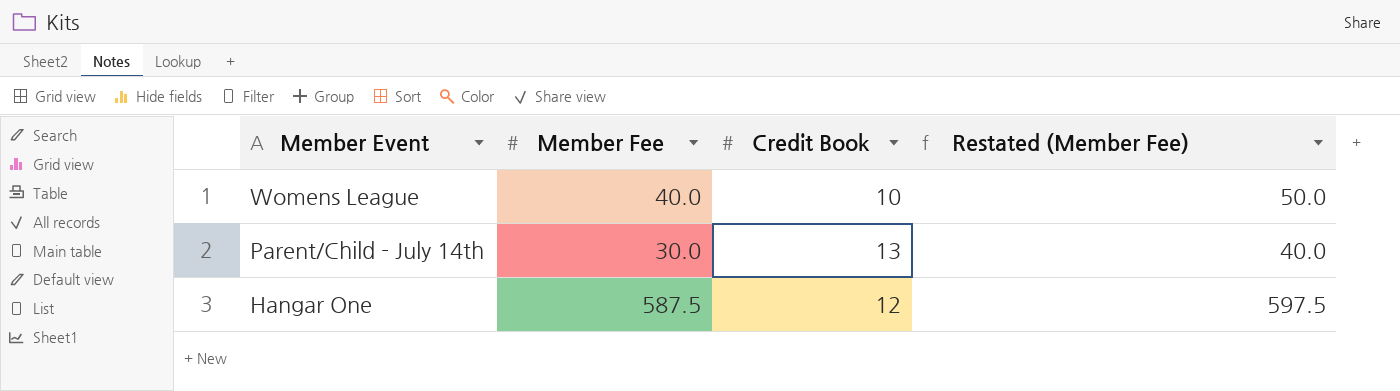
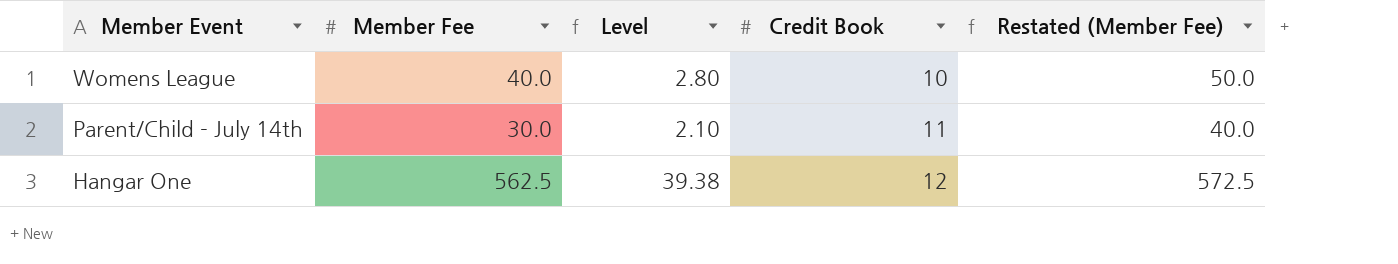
column Level | formula: none -> [Member Fee] * 0.07
Parent/Child - July 14th | Credit Book: 13 -> 11
Hangar One | Member Fee: 587.5 -> 562.5
Hangar One | Restated (Member Fee): 597.5 -> 572.5

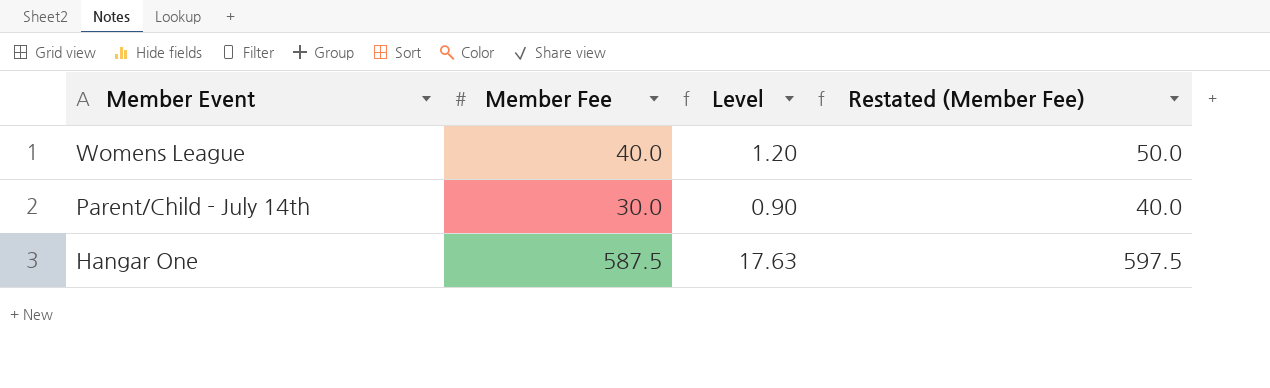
column Credit Book | position: 4 -> none
column Level | formula: [Member Fee] * 0.07 -> [Member Fee] * 0.03
Hangar One | Member Fee: 562.5 -> 587.5
Hangar One | Restated (Member Fee): 572.5 -> 597.5

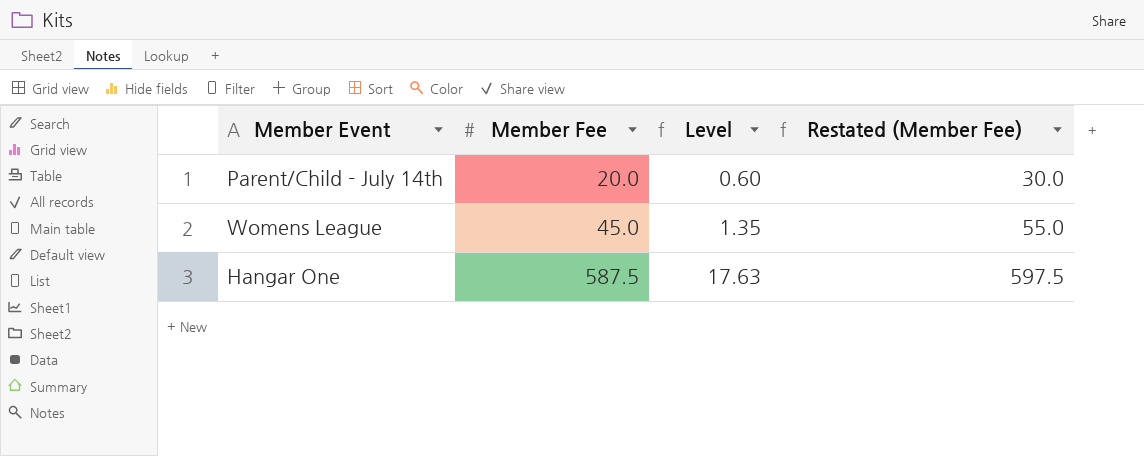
row order: Member Event descending -> Member Fee ascending
Parent/Child - July 14th | Member Fee: 30.0 -> 20.0
Parent/Child - July 14th | Level: 0.90 -> 0.60
Parent/Child - July 14th | Restated (Member Fee): 40.0 -> 30.0
Womens League | Member Fee: 40.0 -> 45.0
Womens League | Level: 1.20 -> 1.35
Womens League | Restated (Member Fee): 50.0 -> 55.0

